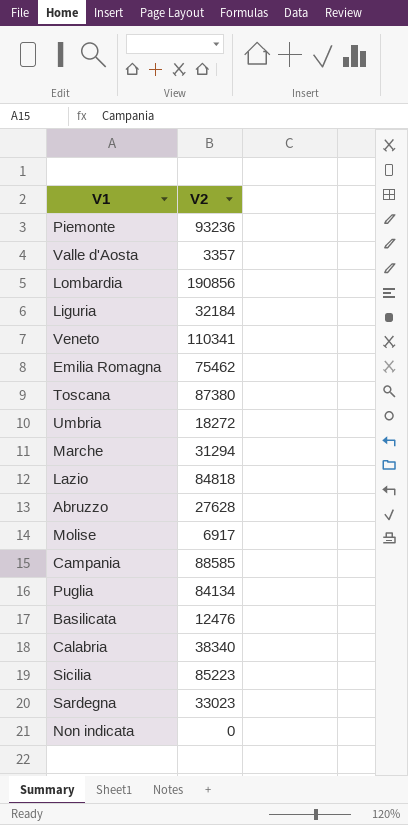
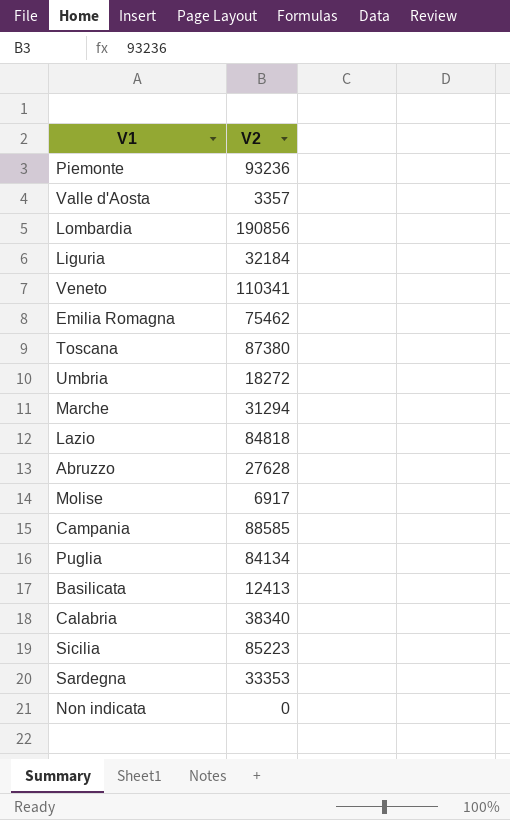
Basilicata | V2: 12476 -> 12413
Sardegna | V2: 33023 -> 33353

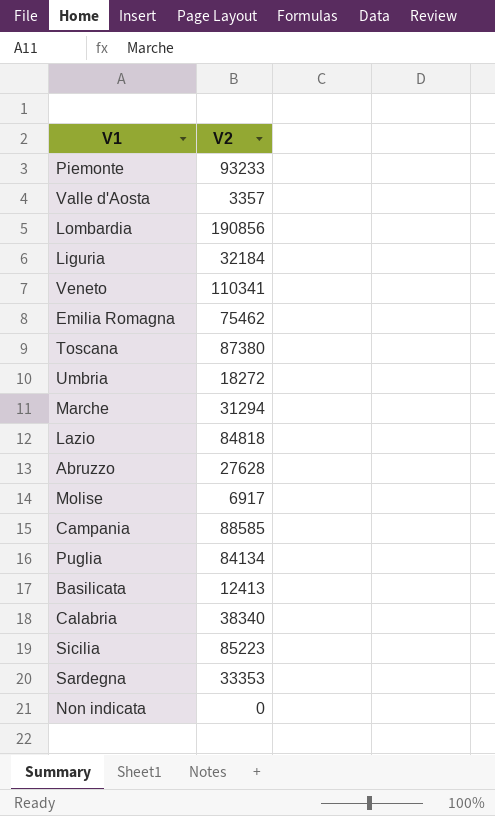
Piemonte | V2: 93236 -> 93233

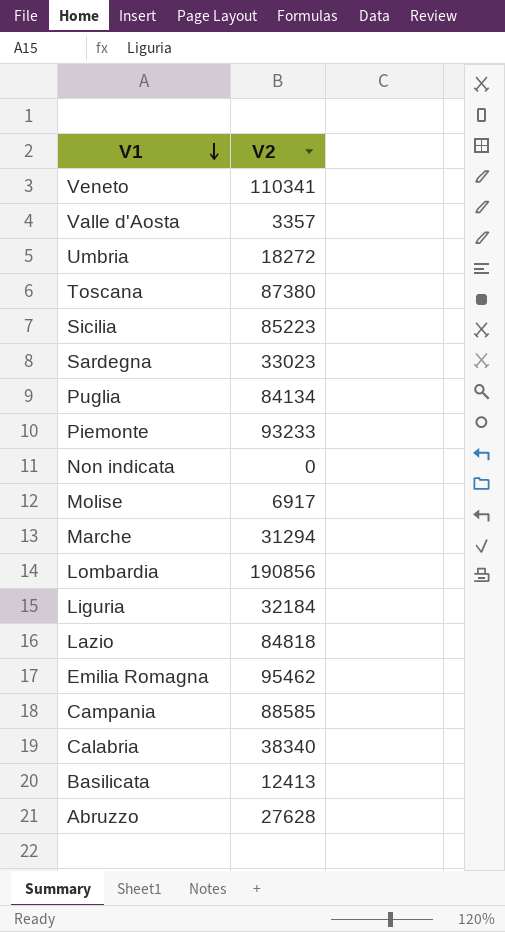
row order: none -> V1 descending
Sardegna | V2: 33353 -> 33023
Emilia Romagna | V2: 75462 -> 95462

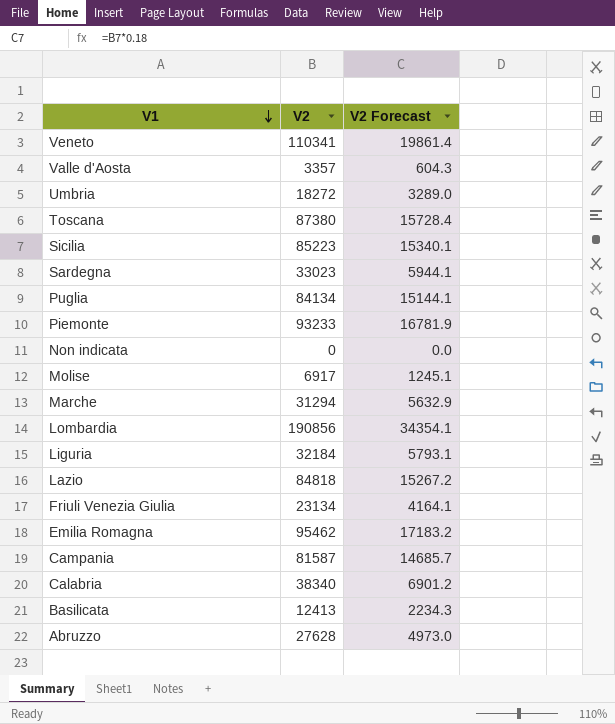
column V2 Forecast | formula: none -> [V2] * 0.18
row Friuli Venezia Giulia: none -> 23134 | 4164.1
Campania | V2: 88585 -> 81587

